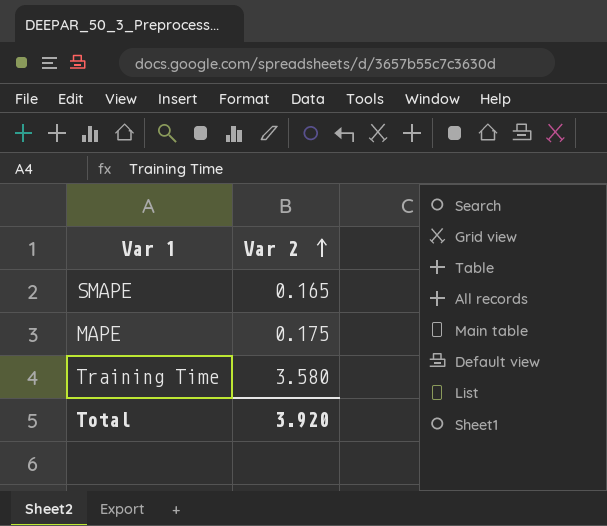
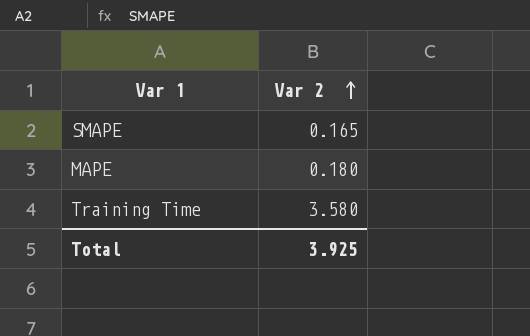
MAPE | Var 2: 0.175 -> 0.180
Total | Var 2: 3.920 -> 3.925

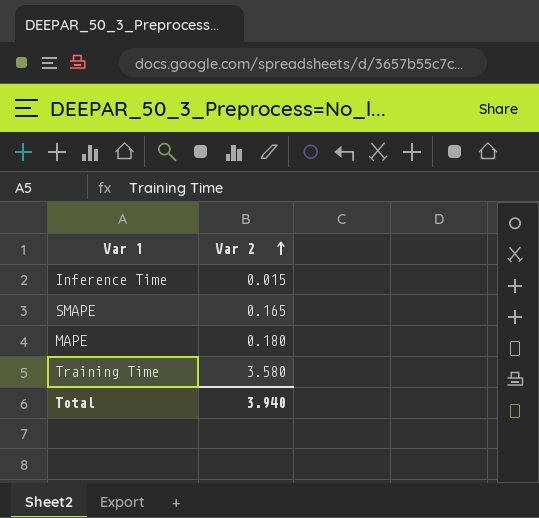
row Inference Time: none -> 0.015
Total | Var 2: 3.925 -> 3.940

